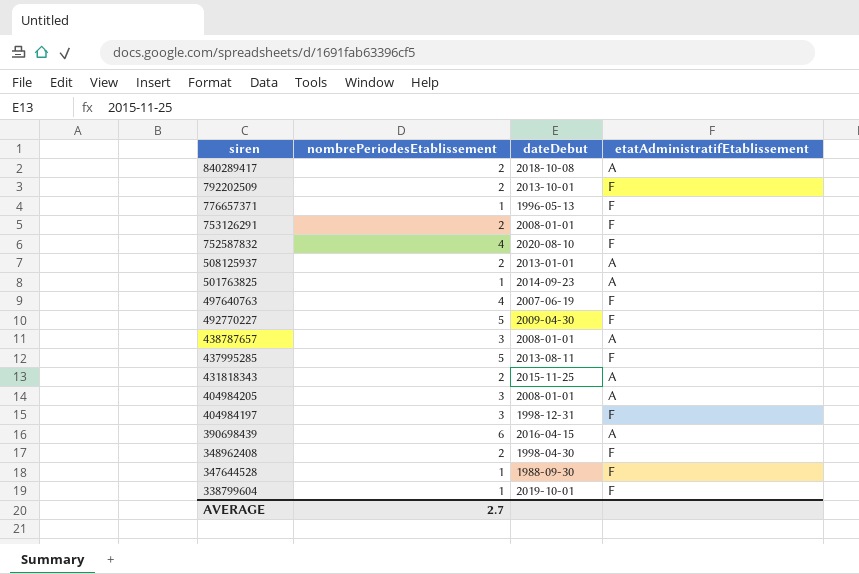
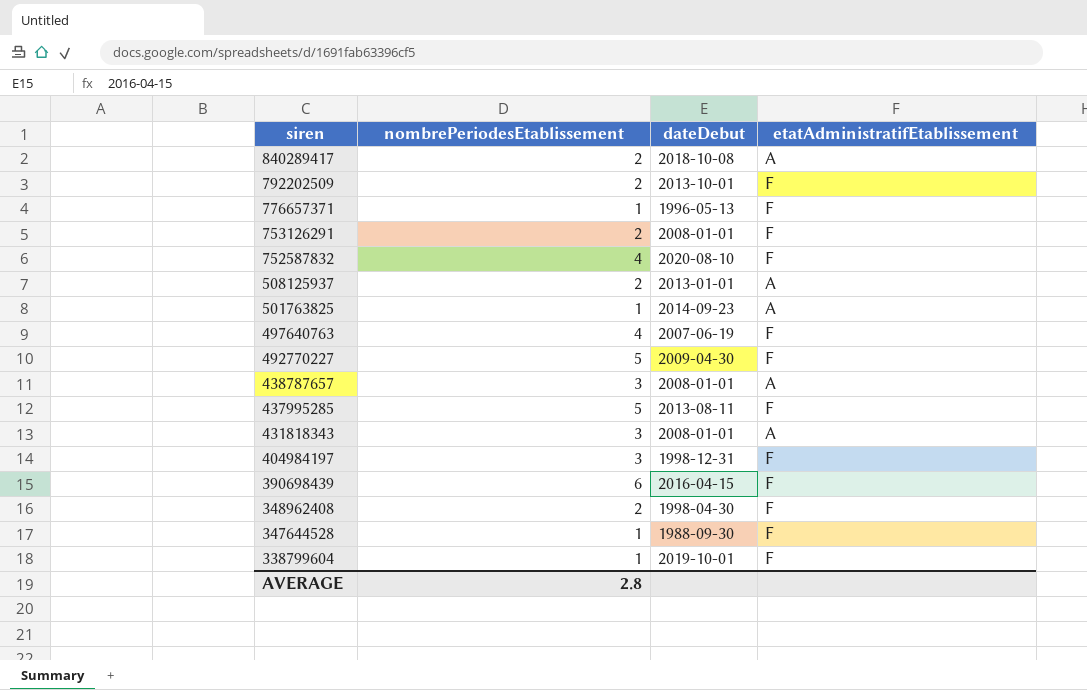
row 404984205: 3 | 2008-01-01 | A -> none
431818343 | nombrePeriodesEtablissement: 2 -> 3
431818343 | dateDebut: 2015-11-25 -> 2008-01-01
390698439 | etatAdministratifEtablissement: A -> F
AVERAGE | nombrePeriodesEtablissement: 2.7 -> 2.8

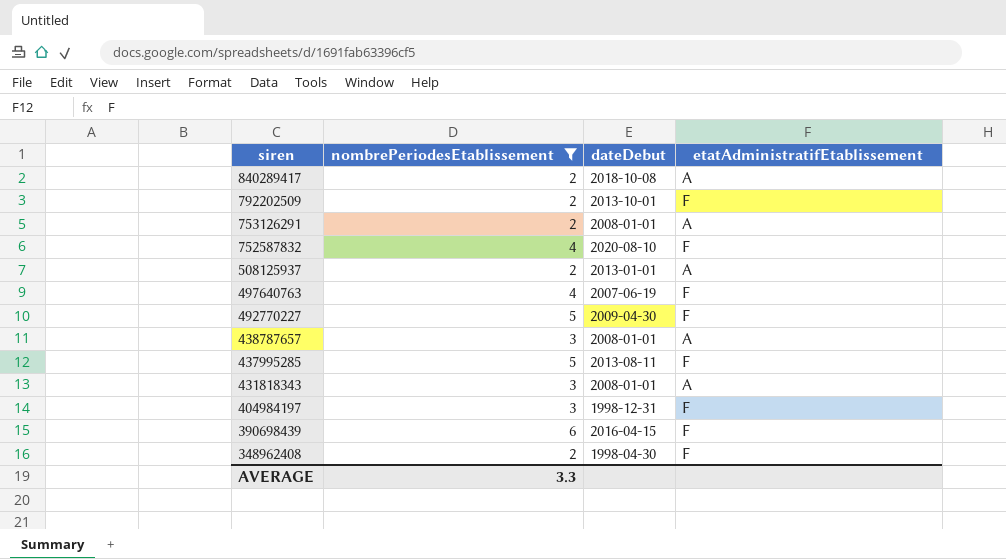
filter: none -> nombrePeriodesEtablissement != 1
753126291 | etatAdministratifEtablissement: F -> A
AVERAGE | nombrePeriodesEtablissement: 2.8 -> 3.3

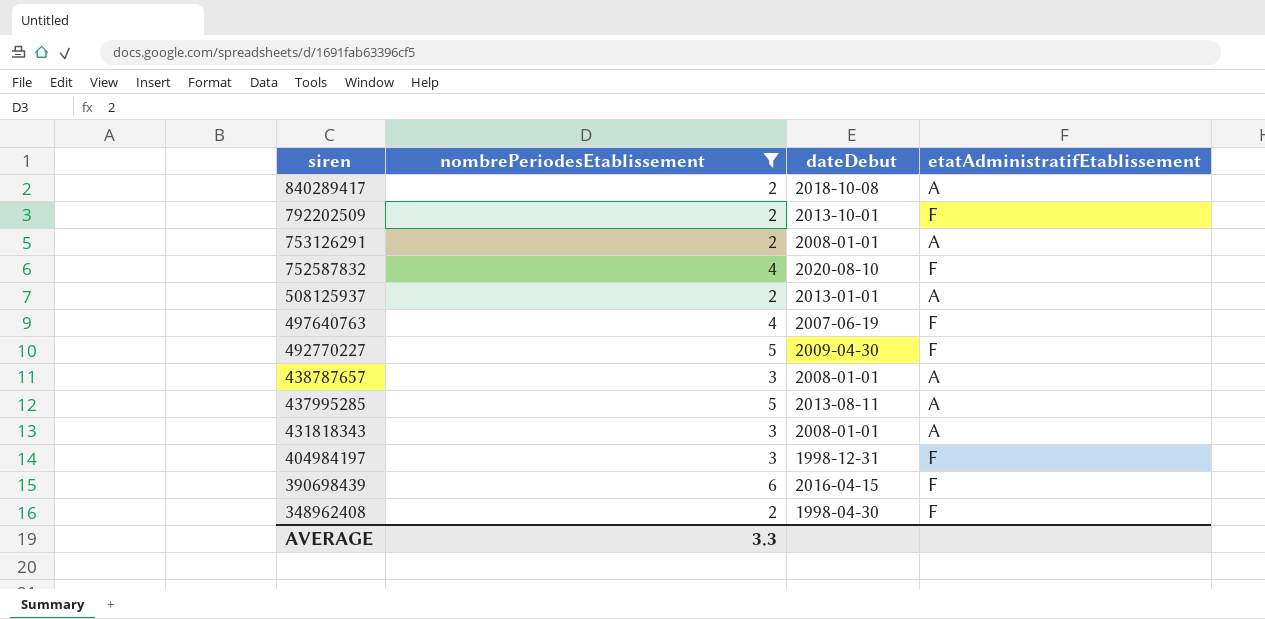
437995285 | etatAdministratifEtablissement: F -> A

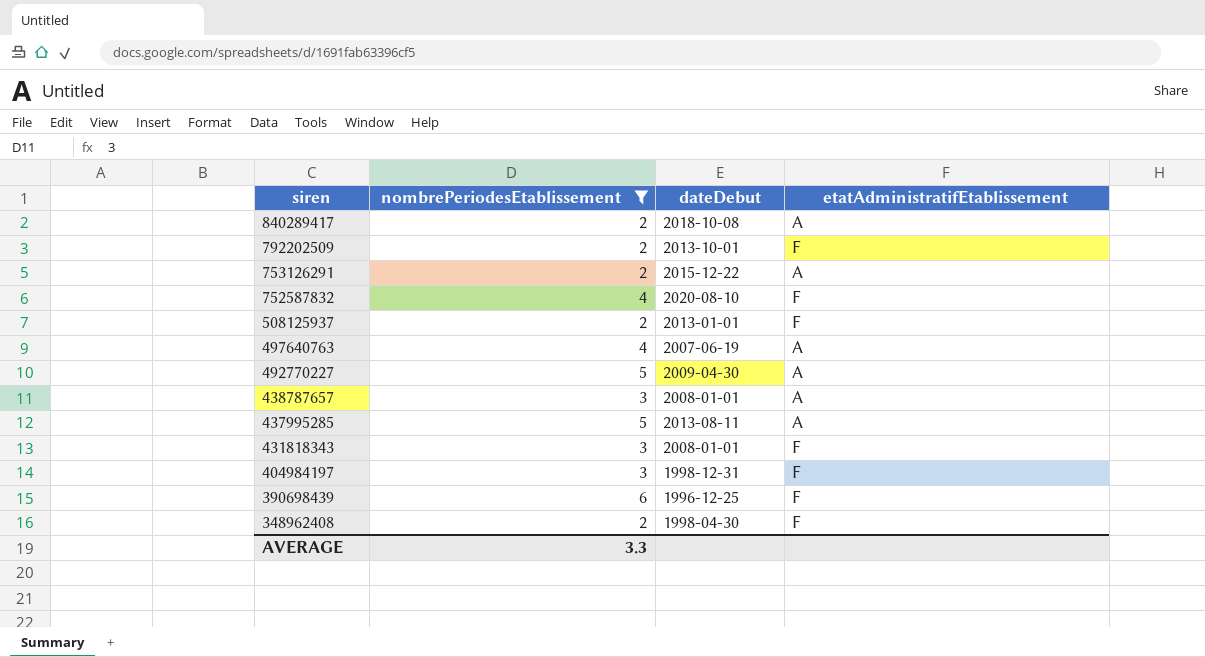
753126291 | dateDebut: 2008-01-01 -> 2015-12-22
508125937 | etatAdministratifEtablissement: A -> F
497640763 | etatAdministratifEtablissement: F -> A
492770227 | etatAdministratifEtablissement: F -> A
431818343 | etatAdministratifEtablissement: A -> F
390698439 | dateDebut: 2016-04-15 -> 1996-12-25

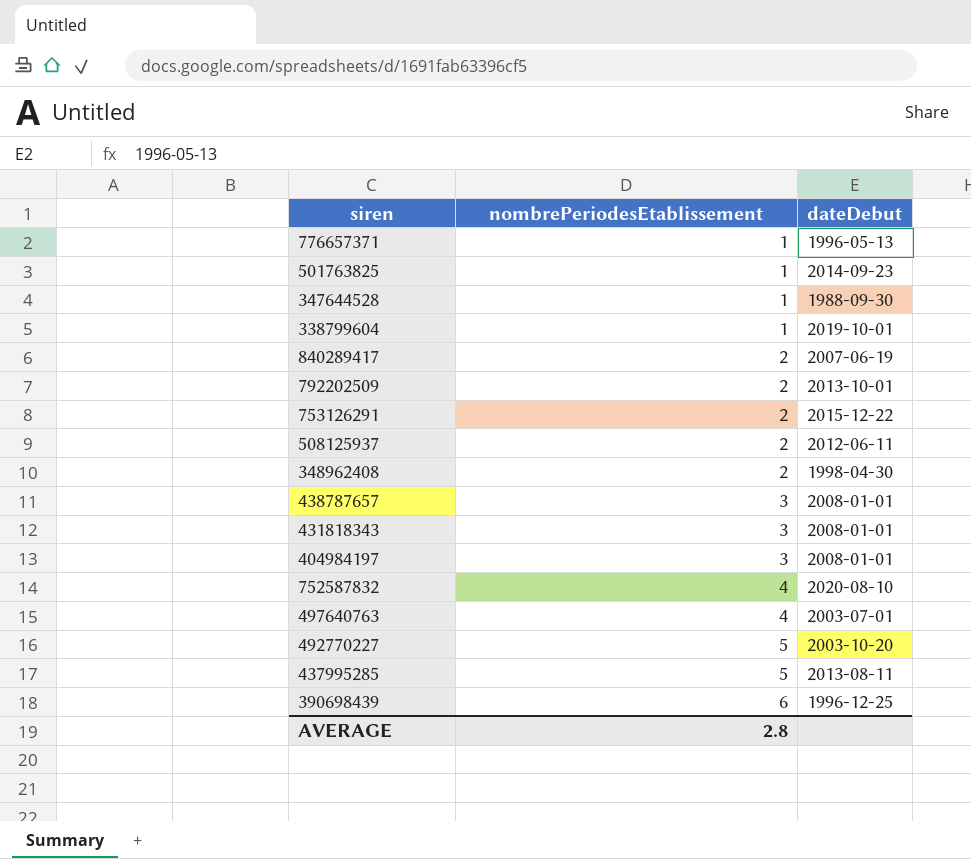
filter: nombrePeriodesEtablissement != 1 -> none
row order: siren descending -> nombrePeriodesEtablissement ascending
column etatAdministratifEtablissement | position: 4 -> none
840289417 | dateDebut: 2018-10-08 -> 2007-06-19
508125937 | dateDebut: 2013-01-01 -> 2012-06-11
404984197 | dateDebut: 1998-12-31 -> 2008-01-01
497640763 | dateDebut: 2007-06-19 -> 2003-07-01
492770227 | dateDebut: 2009-04-30 -> 2003-10-20
AVERAGE | nombrePeriodesEtablissement: 3.3 -> 2.8

